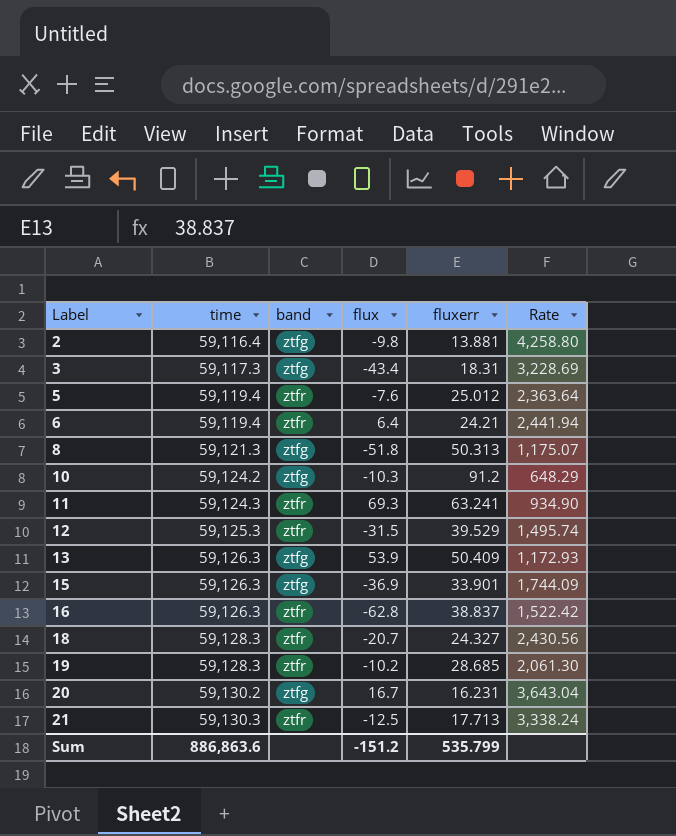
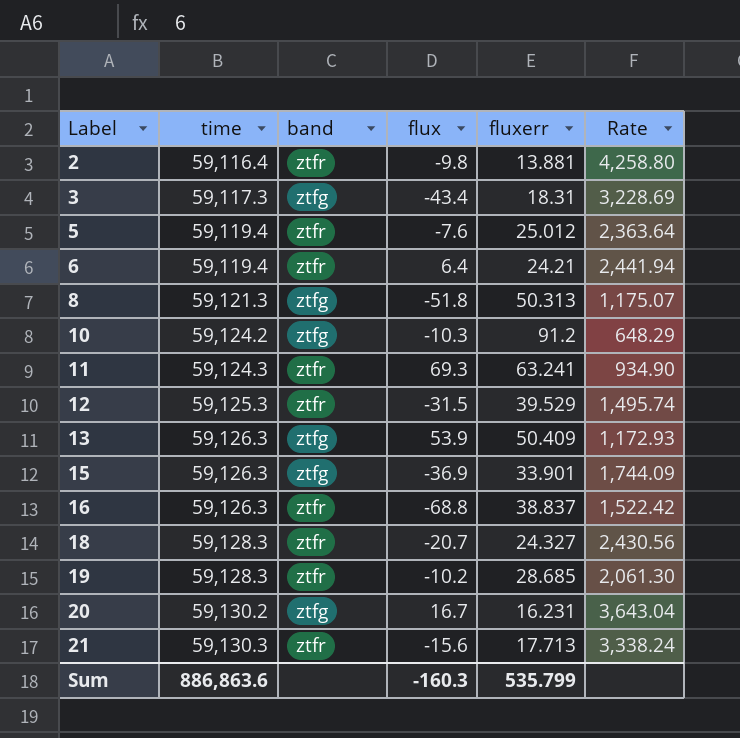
2 | band: ztfg -> ztfr
16 | flux: -62.8 -> -68.8
21 | flux: -12.5 -> -15.6
Sum | flux: -151.2 -> -160.3

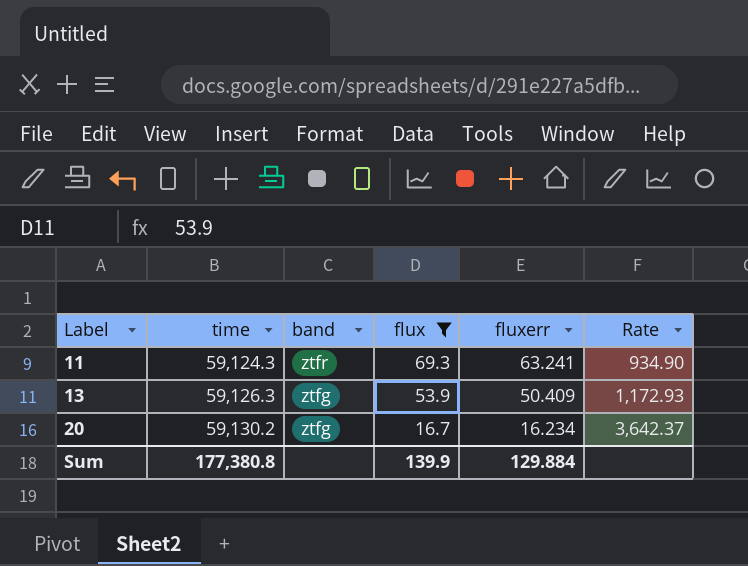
filter: none -> flux >= 16.7
20 | fluxerr: 16.231 -> 16.234
20 | Rate: 3,643.04 -> 3,642.37
Sum | time: 886,863.6 -> 177,380.8
Sum | flux: -160.3 -> 139.9
Sum | fluxerr: 535.799 -> 129.884

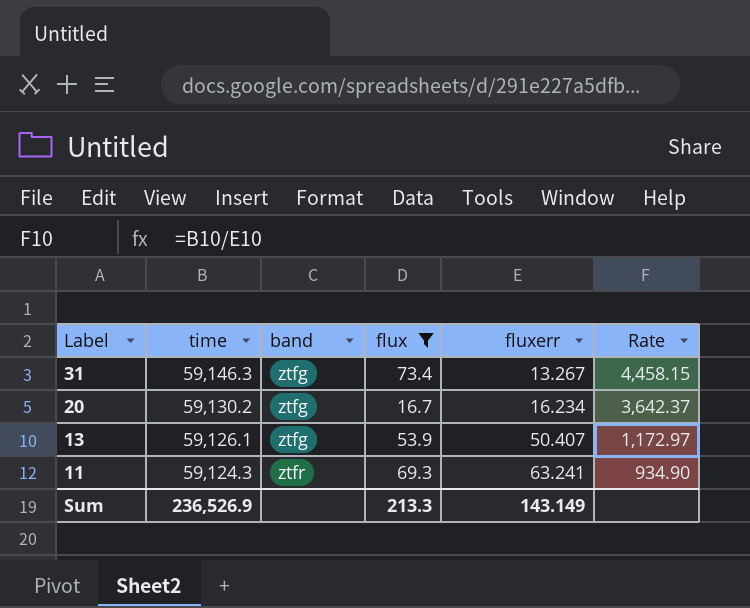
row order: Label ascending -> Label descending
row 31: none -> 59,146.3 | ztfg | 73.4 | 13.267 | 4,458.15
13 | time: 59,126.3 -> 59,126.1
13 | fluxerr: 50.409 -> 50.407
13 | Rate: 1,172.93 -> 1,172.97
Sum | time: 177,380.8 -> 236,526.9
Sum | flux: 139.9 -> 213.3
Sum | fluxerr: 129.884 -> 143.149

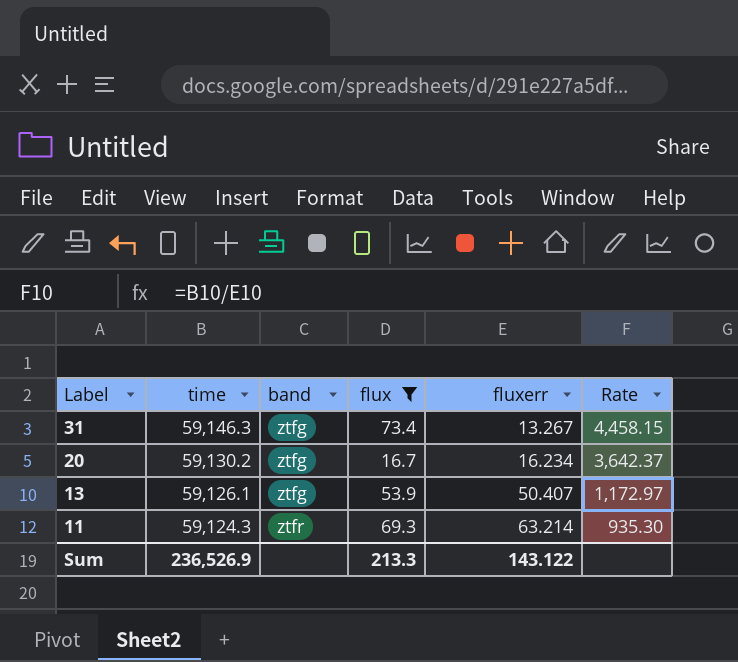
11 | fluxerr: 63.241 -> 63.214
11 | Rate: 934.90 -> 935.30
Sum | fluxerr: 143.149 -> 143.122

